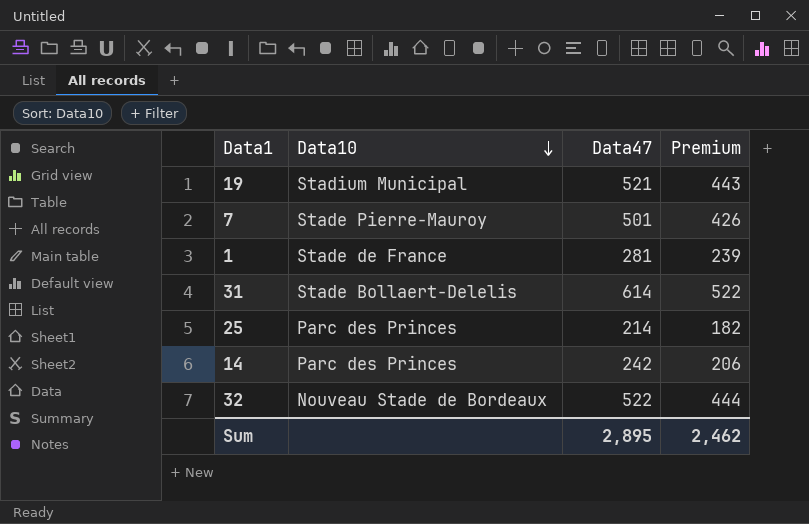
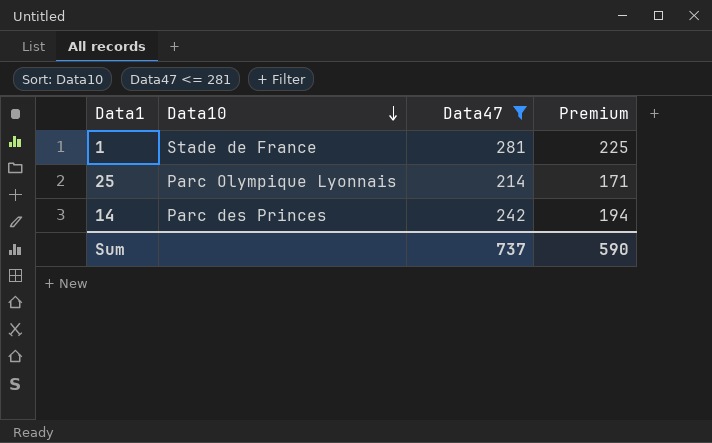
filter: none -> Data47 <= 281
column Premium | formula: [Data47] * 0.85 -> [Data47] * 0.8
25 | Data10: Parc des Princes -> Parc Olympique Lyonnais
Sum | Data47: 2,895 -> 737
Sum | Premium: 2,462 -> 590

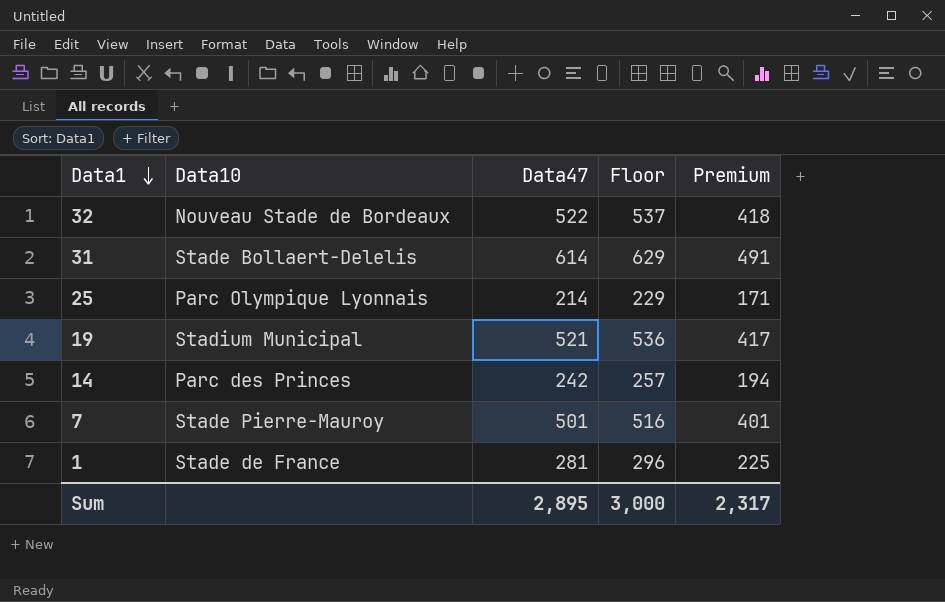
filter: Data47 <= 281 -> none
row order: Data10 descending -> Data1 descending
column Floor | formula: none -> [Data47] + 15
Sum | Data47: 737 -> 2,895
Sum | Premium: 590 -> 2,317

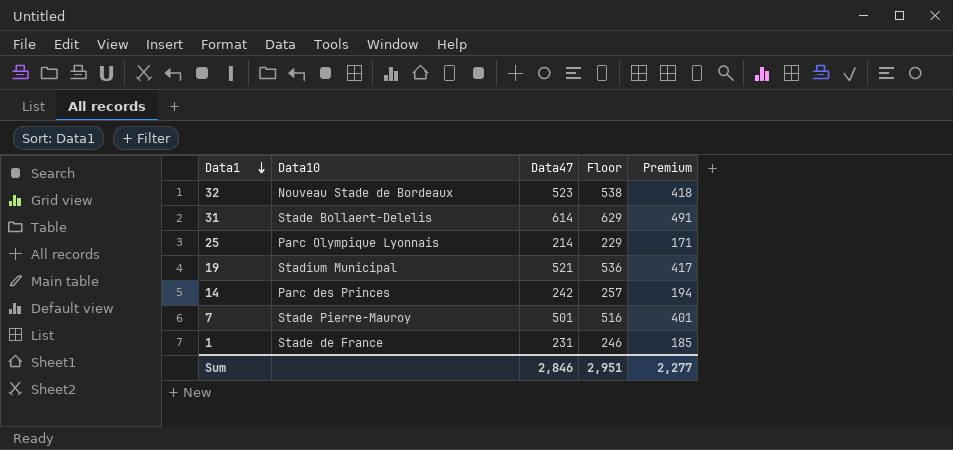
32 | Data47: 522 -> 523
32 | Floor: 537 -> 538
1 | Data47: 281 -> 231
1 | Floor: 296 -> 246
1 | Premium: 225 -> 185
Sum | Data47: 2,895 -> 2,846
Sum | Floor: 3,000 -> 2,951
Sum | Premium: 2,317 -> 2,277

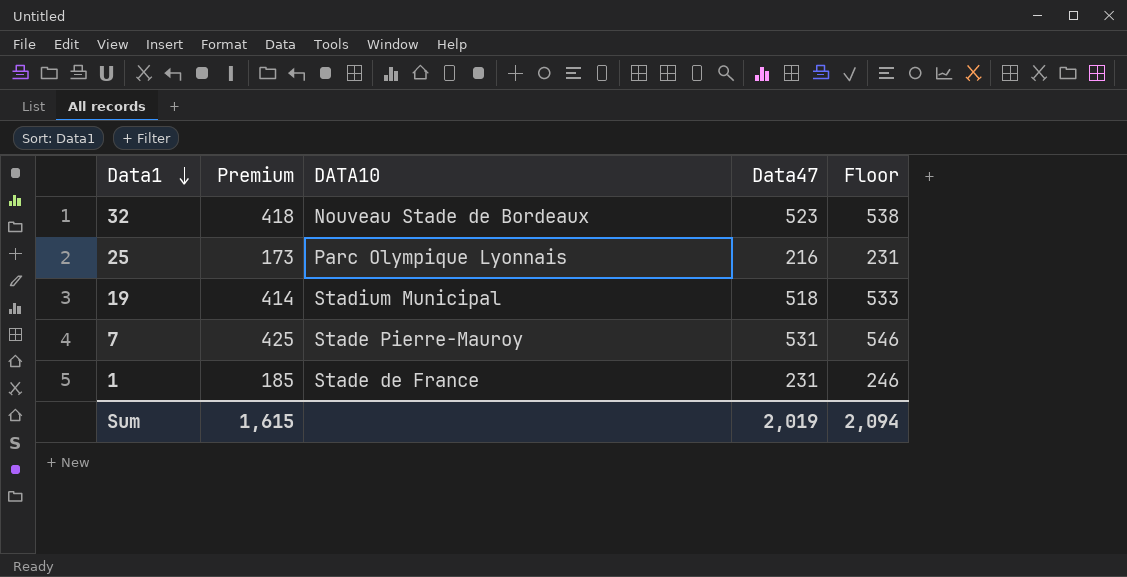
column Premium | position: 5 -> 2
column name: Data10 -> DATA10
row 31: Stade Bollaert-Delelis | 614 | 629 | 491 -> none
row 14: Parc des Princes | 242 | 257 | 194 -> none
25 | Premium: 171 -> 173
25 | Data47: 214 -> 216
25 | Floor: 229 -> 231
19 | Premium: 417 -> 414
19 | Data47: 521 -> 518
19 | Floor: 536 -> 533
7 | Premium: 401 -> 425
7 | Data47: 501 -> 531
7 | Floor: 516 -> 546
Sum | Premium: 2,277 -> 1,615
Sum | Data47: 2,846 -> 2,019
Sum | Floor: 2,951 -> 2,094

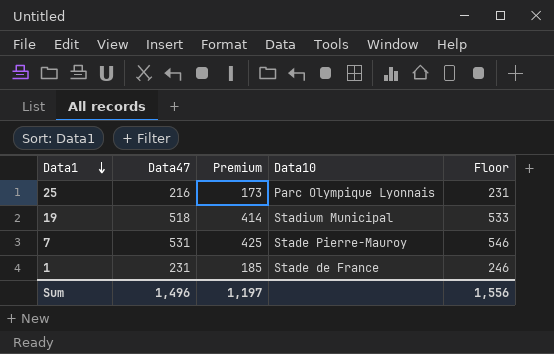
column Data47 | position: 4 -> 2
column name: DATA10 -> Data10
row 32: 418 | Nouveau Stade de Bordeaux | 523 | 538 -> none
Sum | Data47: 2,019 -> 1,496
Sum | Premium: 1,615 -> 1,197
Sum | Floor: 2,094 -> 1,556

